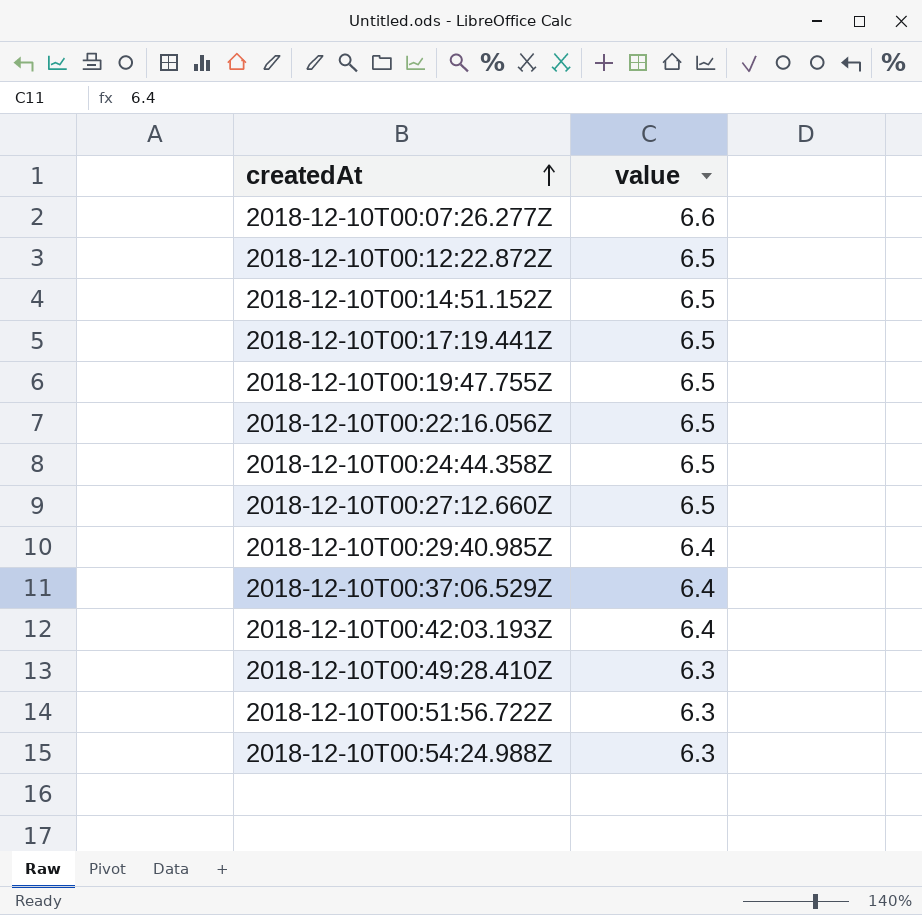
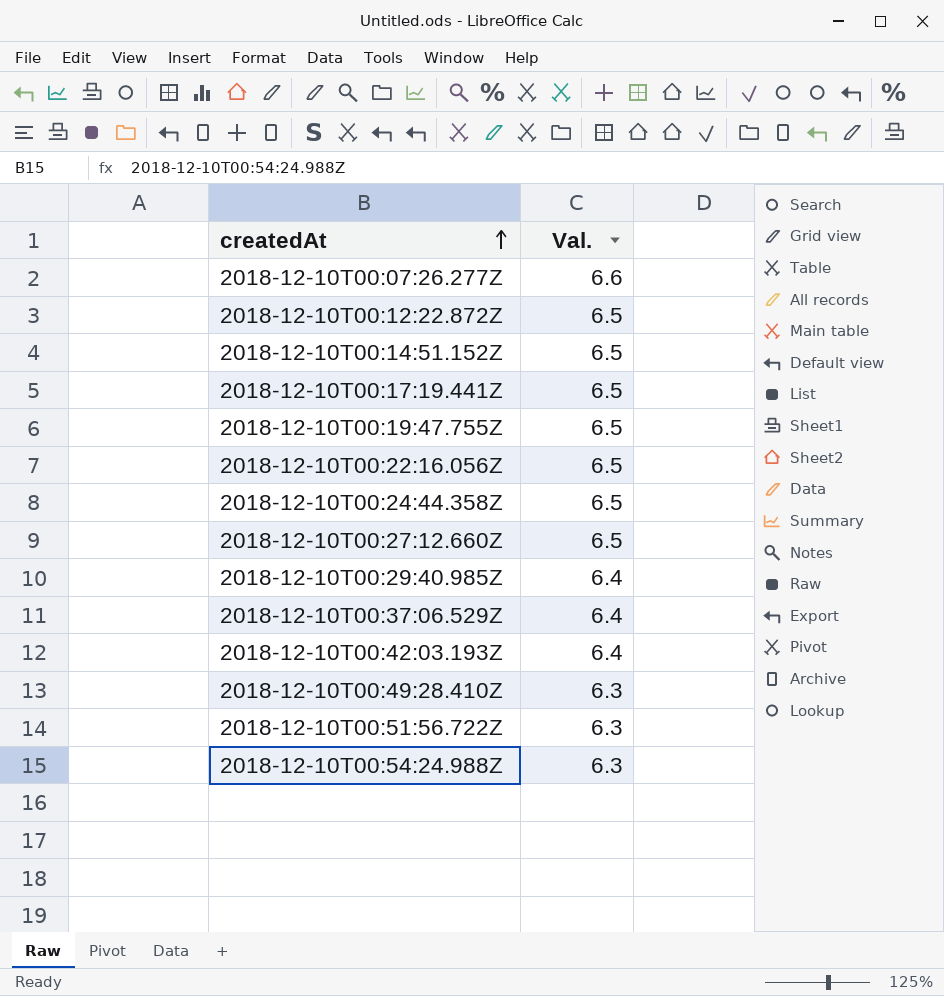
column name: value -> Val.

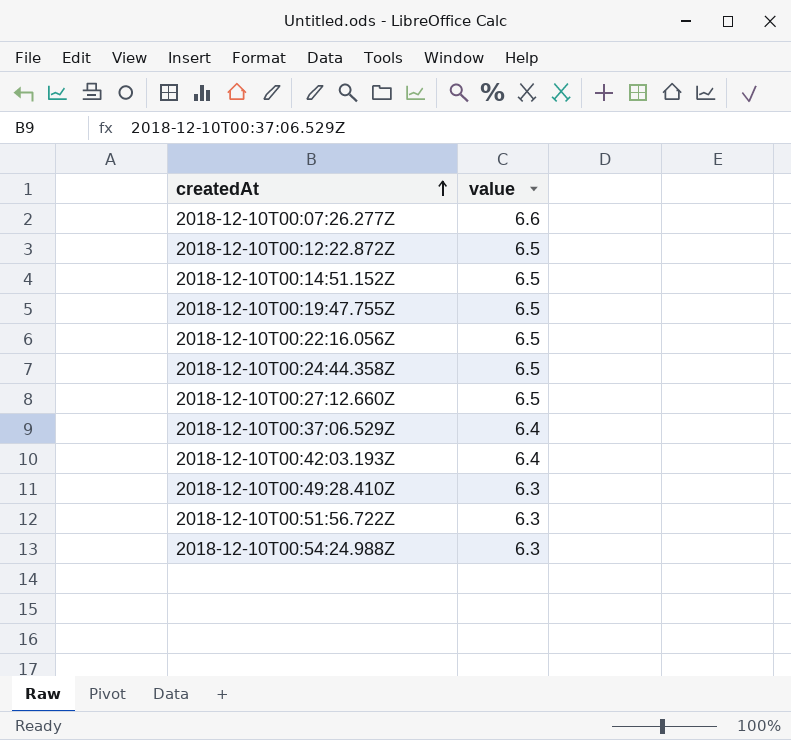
column name: Val. -> value
row 2018-12-10T00:17:19.441Z: 6.5 -> none
row 2018-12-10T00:29:40.985Z: 6.4 -> none

